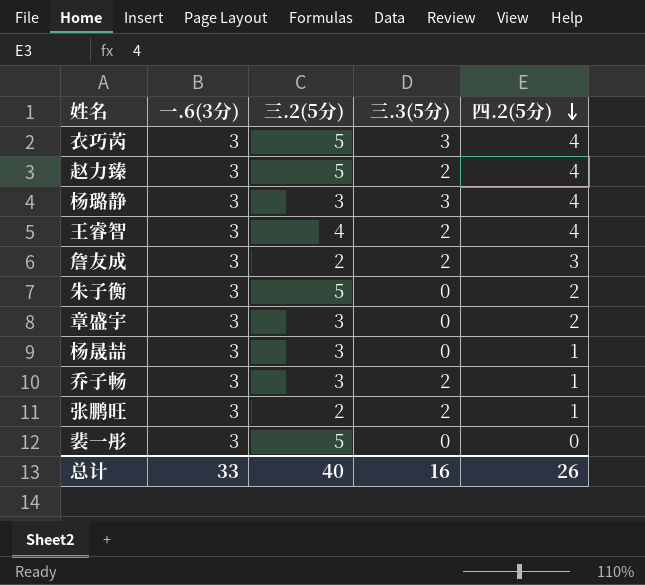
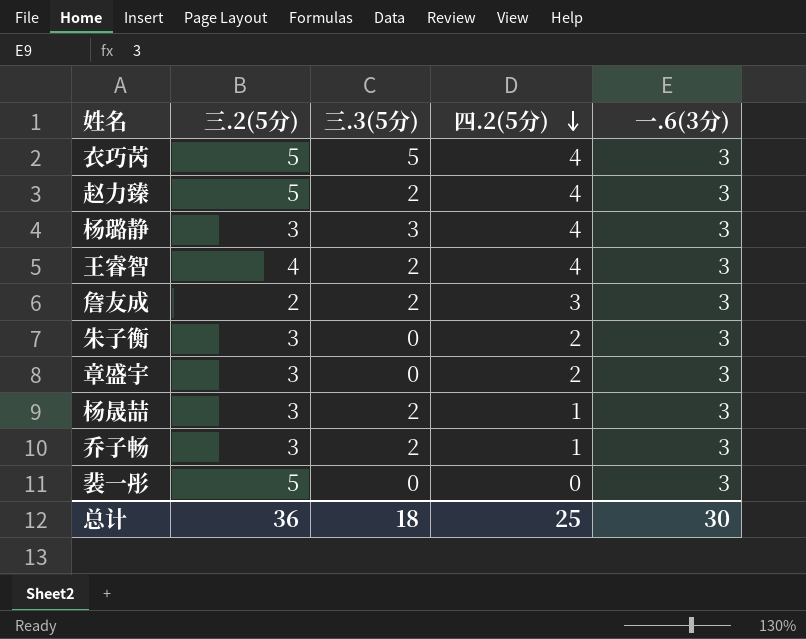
column 一.6(3分) | position: 2 -> 5
row 张鹏旺: 3 | 2 | 2 | 1 -> none
衣巧芮 | 三.3(5分): 3 -> 5
朱子衡 | 三.2(5分): 5 -> 3
杨晟喆 | 三.3(5分): 0 -> 2
总计 | 三.2(5分): 40 -> 36
总计 | 三.3(5分): 16 -> 18
总计 | 四.2(5分): 26 -> 25
总计 | 一.6(3分): 33 -> 30

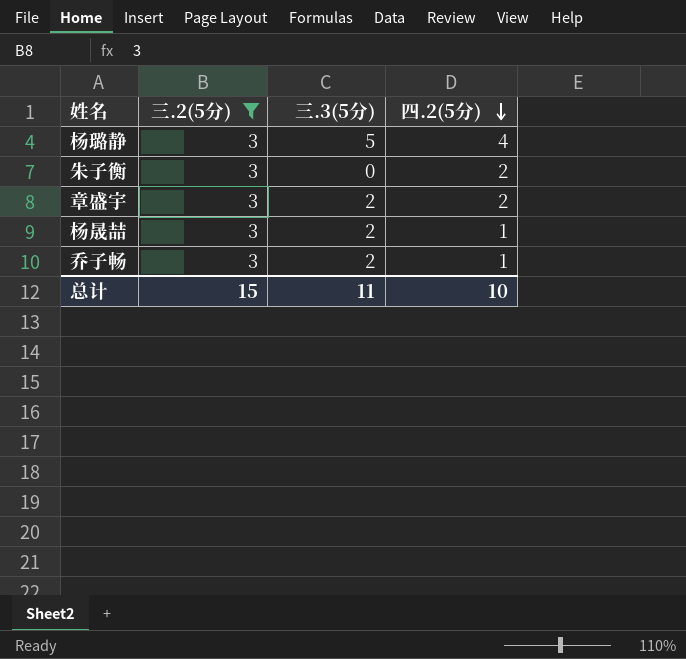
filter: none -> 三.2(5分) = 3
column 一.6(3分) | position: 5 -> none
杨璐静 | 三.3(5分): 3 -> 5
章盛宇 | 三.3(5分): 0 -> 2
总计 | 三.2(5分): 36 -> 15
总计 | 三.3(5分): 18 -> 11
总计 | 四.2(5分): 25 -> 10

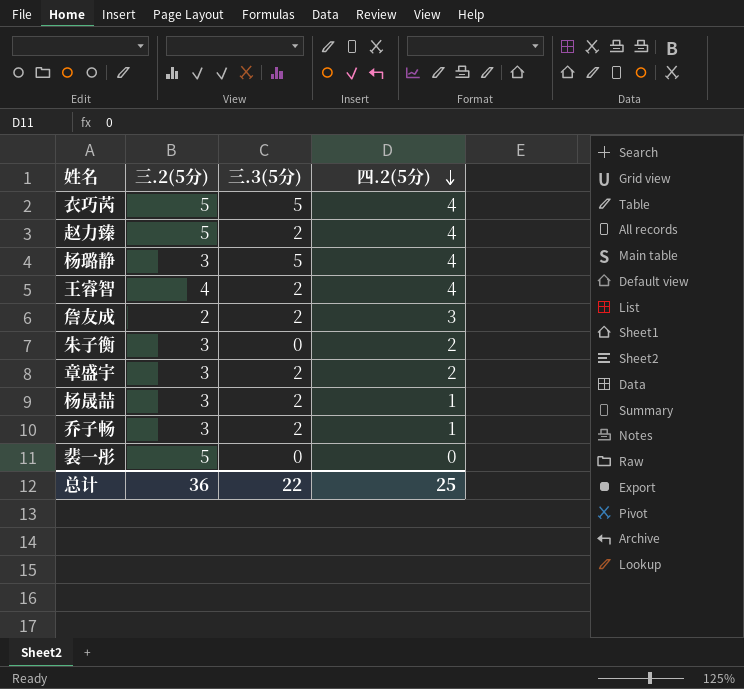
filter: 三.2(5分) = 3 -> none
总计 | 三.2(5分): 15 -> 36
总计 | 三.3(5分): 11 -> 22
总计 | 四.2(5分): 10 -> 25

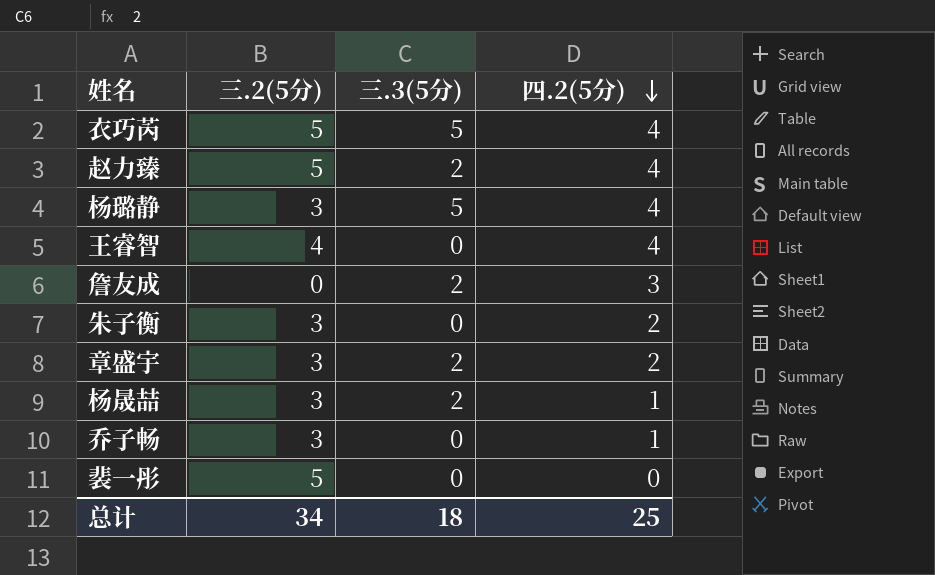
王睿智 | 三.3(5分): 2 -> 0
詹友成 | 三.2(5分): 2 -> 0
乔子畅 | 三.3(5分): 2 -> 0
总计 | 三.2(5分): 36 -> 34
总计 | 三.3(5分): 22 -> 18

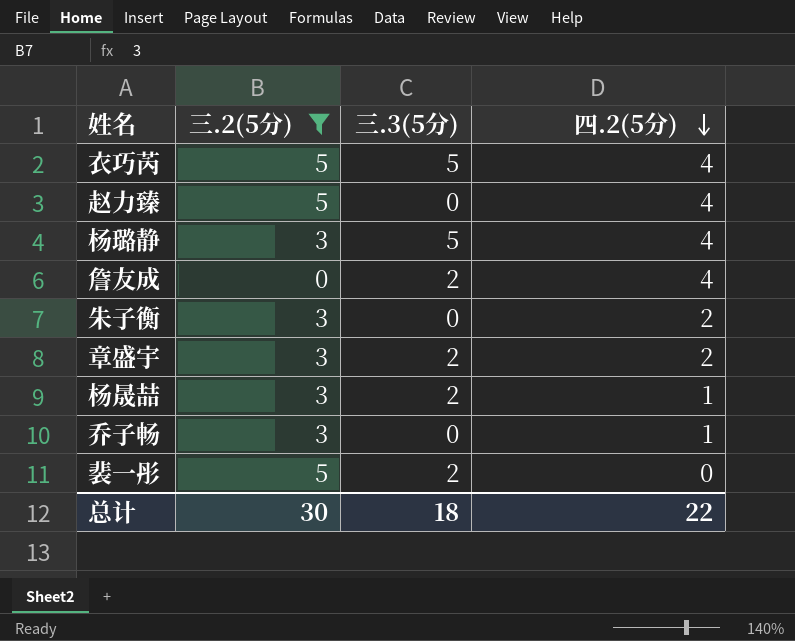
filter: none -> 三.2(5分) != 4
赵力臻 | 三.3(5分): 2 -> 0
詹友成 | 四.2(5分): 3 -> 4
裴一彤 | 三.3(5分): 0 -> 2
总计 | 三.2(5分): 34 -> 30
总计 | 四.2(5分): 25 -> 22

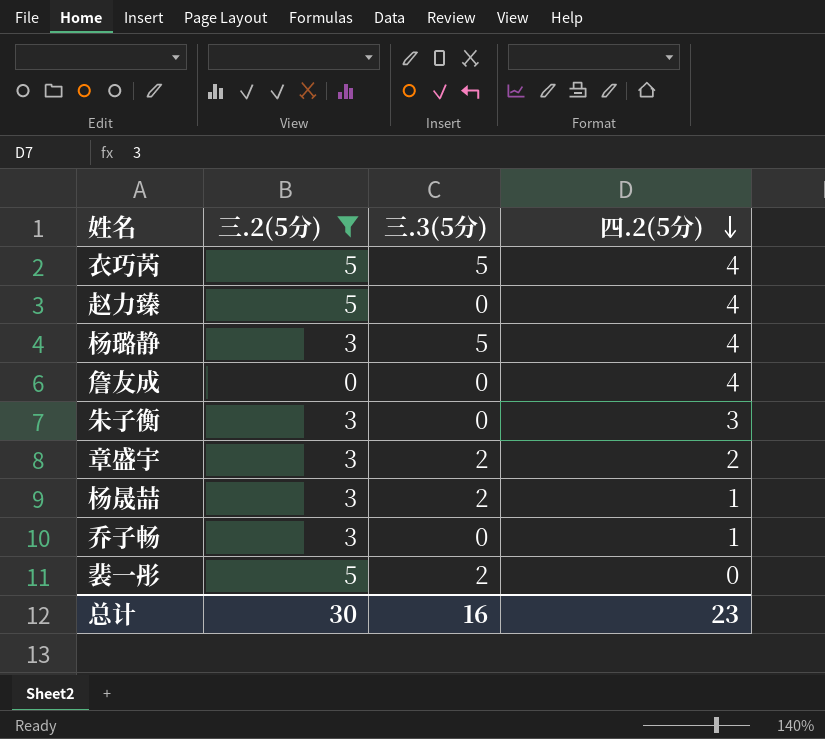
詹友成 | 三.3(5分): 2 -> 0
朱子衡 | 四.2(5分): 2 -> 3
总计 | 三.3(5分): 18 -> 16
总计 | 四.2(5分): 22 -> 23

